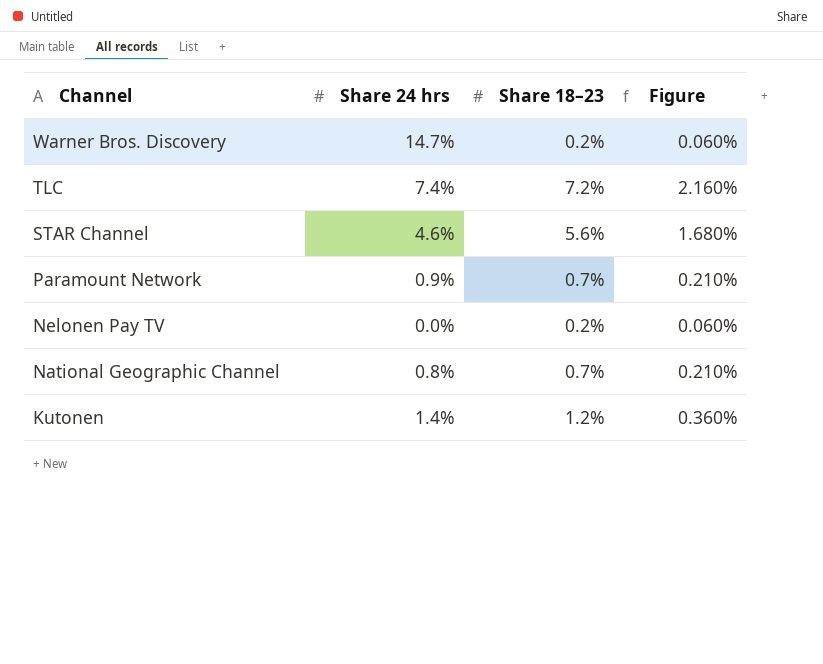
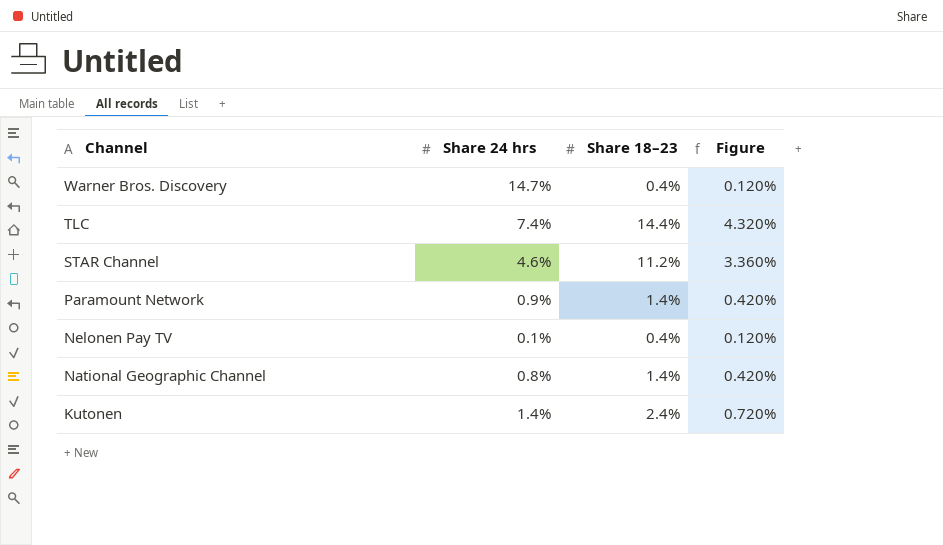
Warner Bros. Discovery | Share 18–23: 0.2% -> 0.4%
Warner Bros. Discovery | Figure: 0.060% -> 0.120%
TLC | Share 18–23: 7.2% -> 14.4%
TLC | Figure: 2.160% -> 4.320%
STAR Channel | Share 18–23: 5.6% -> 11.2%
STAR Channel | Figure: 1.680% -> 3.360%
Paramount Network | Share 18–23: 0.7% -> 1.4%
Paramount Network | Figure: 0.210% -> 0.420%
Nelonen Pay TV | Share 24 hrs: 0.0% -> 0.1%
Nelonen Pay TV | Share 18–23: 0.2% -> 0.4%
Nelonen Pay TV | Figure: 0.060% -> 0.120%
National Geographic Channel | Share 18–23: 0.7% -> 1.4%
National Geographic Channel | Figure: 0.210% -> 0.420%
Kutonen | Share 18–23: 1.2% -> 2.4%
Kutonen | Figure: 0.360% -> 0.720%

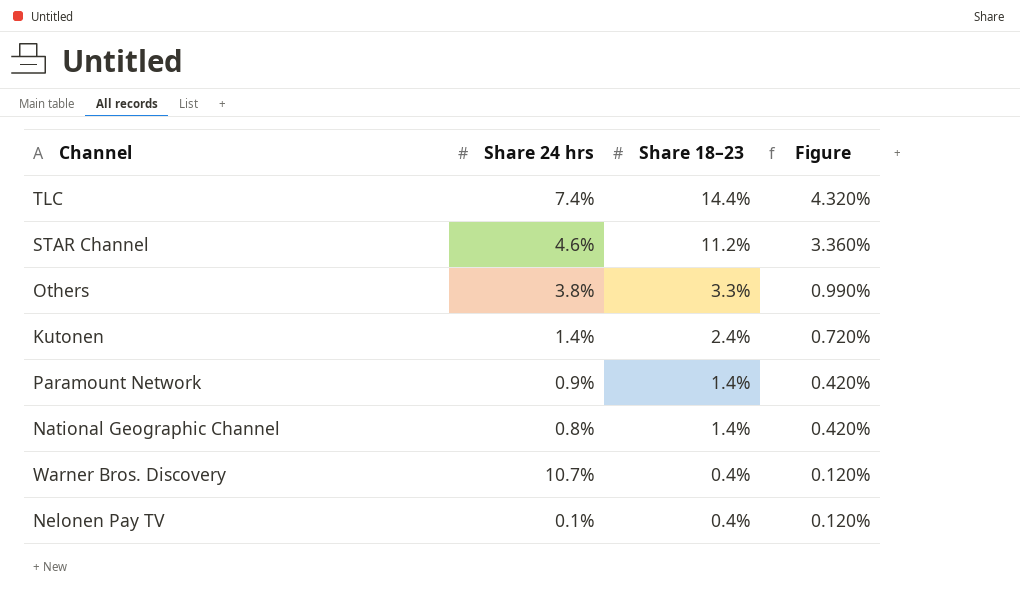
row order: Channel descending -> Share 18–23 descending
row Others: none -> 3.8% | 3.3% | 0.990%
Warner Bros. Discovery | Share 24 hrs: 14.7% -> 10.7%

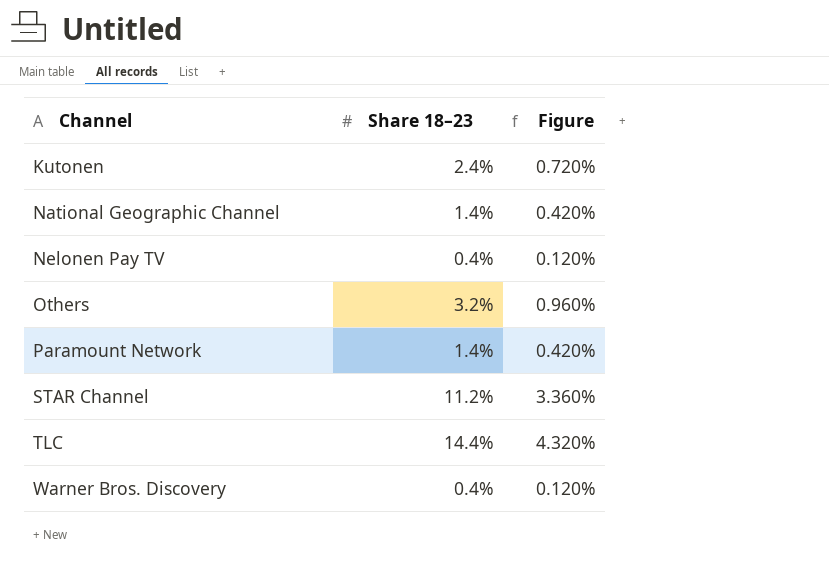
row order: Share 18–23 descending -> Channel ascending
column Share 24 hrs | position: 2 -> none
Others | Share 18–23: 3.3% -> 3.2%
Others | Figure: 0.990% -> 0.960%

